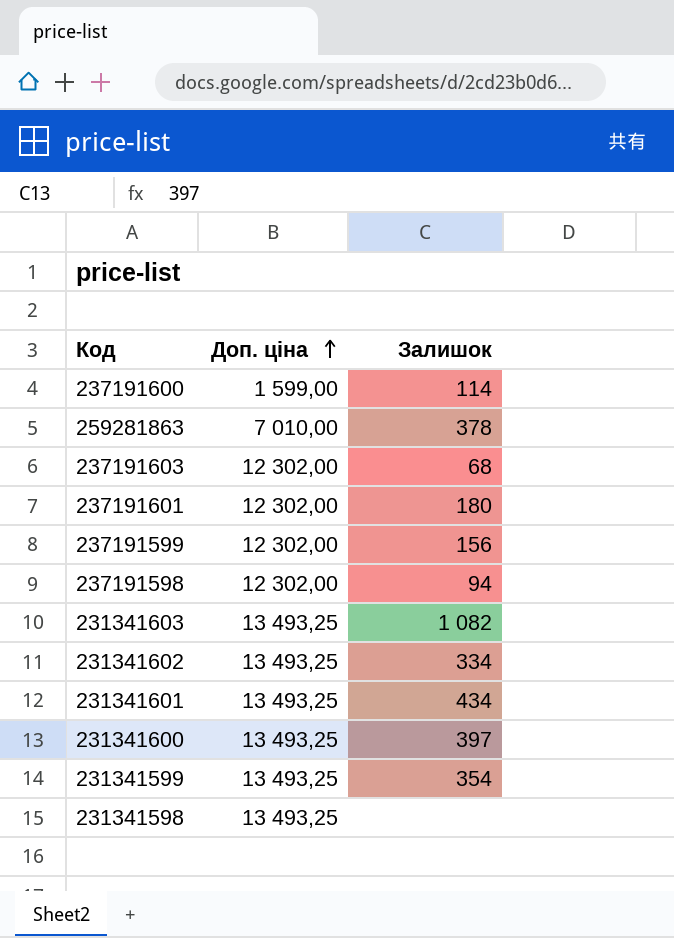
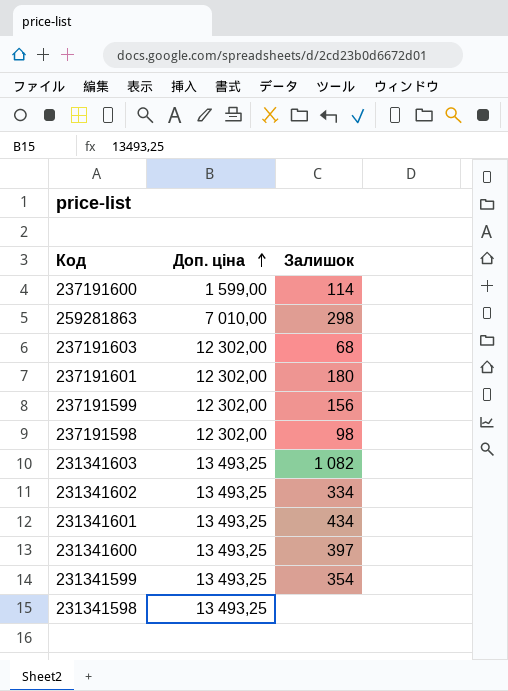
259281863 | Залишок: 378 -> 298
237191598 | Залишок: 94 -> 98

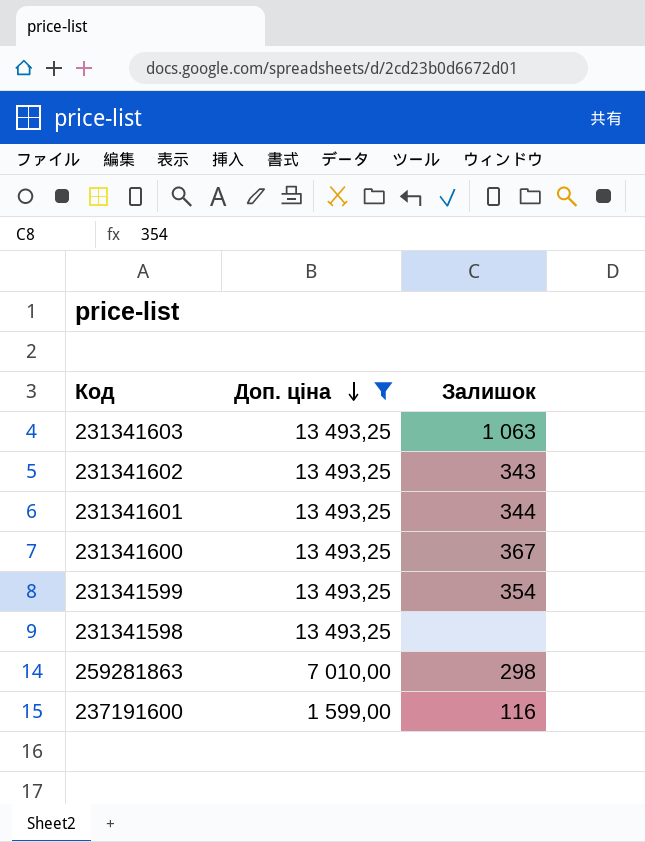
filter: none -> Доп. ціна != 12 302,00
row order: Доп. ціна ascending -> Доп. ціна descending
231341603 | Залишок: 1 082 -> 1 063
231341602 | Залишок: 334 -> 343
231341601 | Залишок: 434 -> 344
231341600 | Залишок: 397 -> 367
237191600 | Залишок: 114 -> 116

